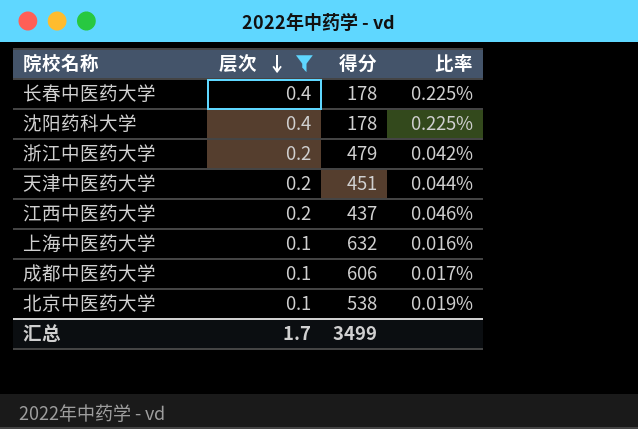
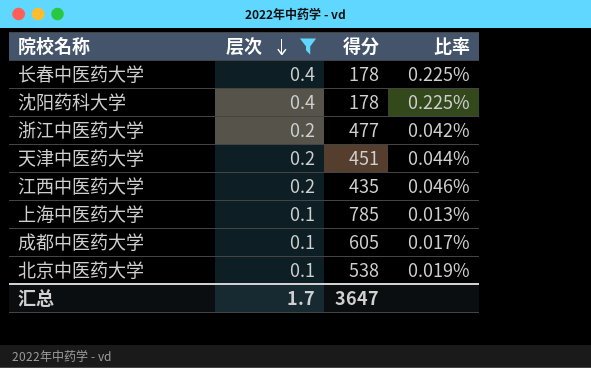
浙江中医药大学 | 得分: 479 -> 477
江西中医药大学 | 得分: 437 -> 435
上海中医药大学 | 得分: 632 -> 785
上海中医药大学 | 比率: 0.016% -> 0.013%
成都中医药大学 | 得分: 606 -> 605
汇总 | 得分: 3499 -> 3647

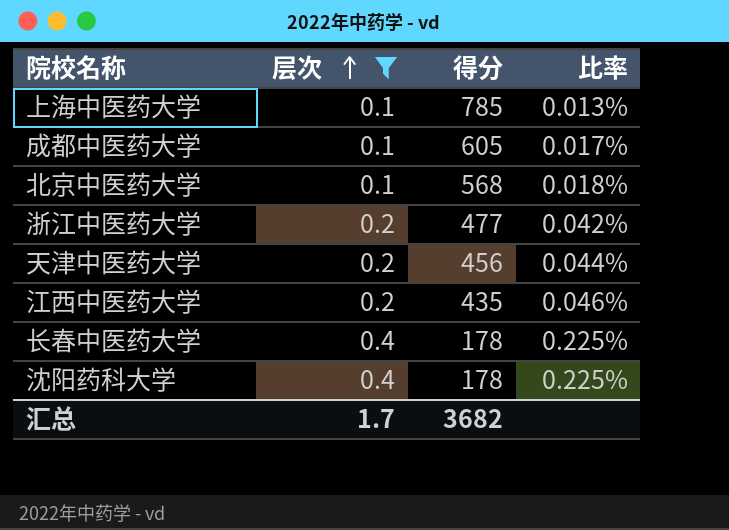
row order: 层次 descending -> 层次 ascending
北京中医药大学 | 得分: 538 -> 568
北京中医药大学 | 比率: 0.019% -> 0.018%
天津中医药大学 | 得分: 451 -> 456
汇总 | 得分: 3647 -> 3682

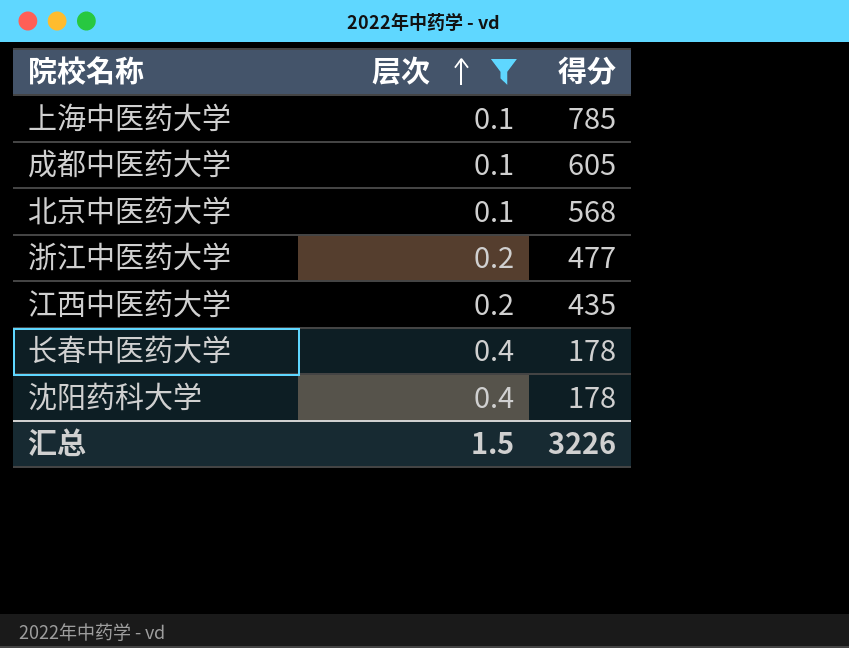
column 比率 | formula: [层次] / [得分] -> none
row 天津中医药大学: 0.2 | 456 | 0.044% -> none
汇总 | 层次: 1.7 -> 1.5
汇总 | 得分: 3682 -> 3226

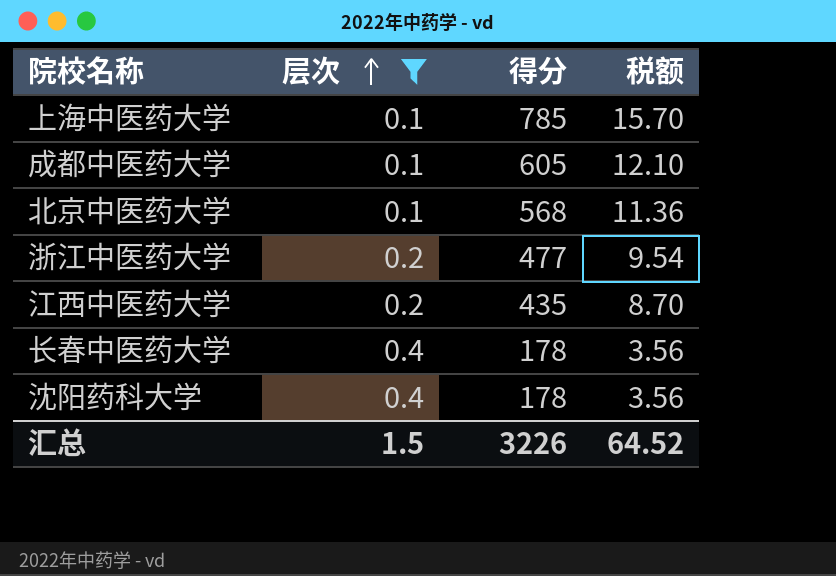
column 税额 | formula: none -> [得分] * 0.02

